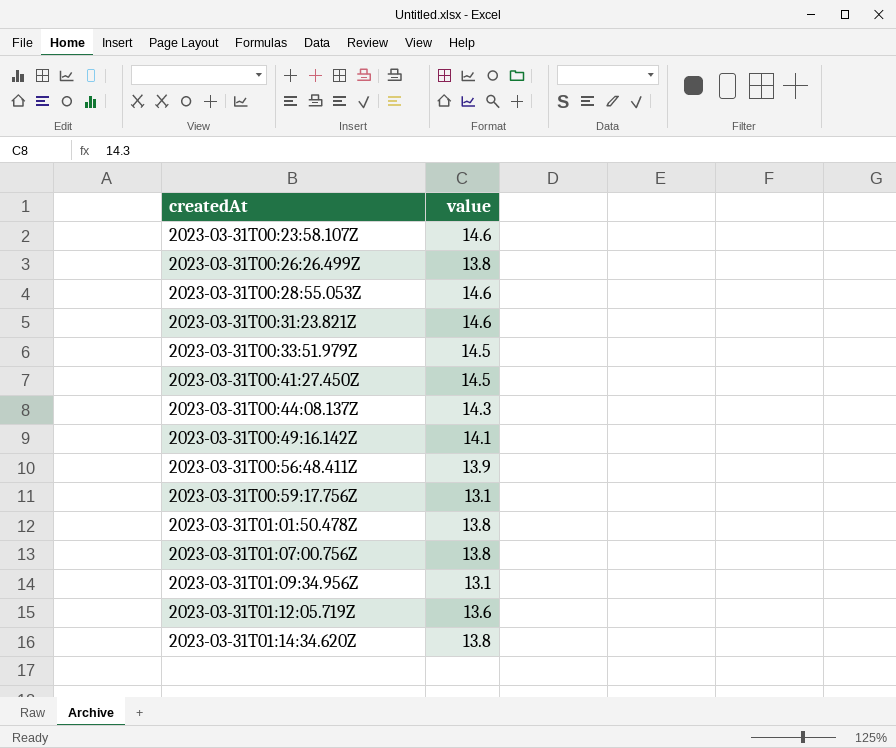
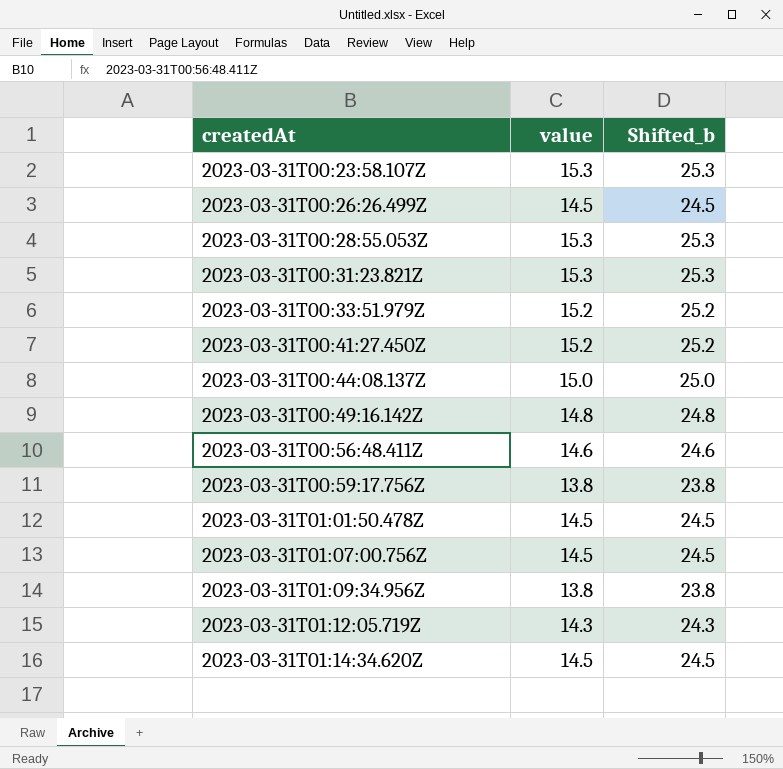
column Shifted_b | formula: none -> [value] + 10
2023-03-31T00:23:58.107Z | value: 14.6 -> 15.3
2023-03-31T00:26:26.499Z | value: 13.8 -> 14.5
2023-03-31T00:28:55.053Z | value: 14.6 -> 15.3
2023-03-31T00:31:23.821Z | value: 14.6 -> 15.3
2023-03-31T00:33:51.979Z | value: 14.5 -> 15.2
2023-03-31T00:41:27.450Z | value: 14.5 -> 15.2
2023-03-31T00:44:08.137Z | value: 14.3 -> 15.0
2023-03-31T00:49:16.142Z | value: 14.1 -> 14.8
2023-03-31T00:56:48.411Z | value: 13.9 -> 14.6
2023-03-31T00:59:17.756Z | value: 13.1 -> 13.8
2023-03-31T01:01:50.478Z | value: 13.8 -> 14.5
2023-03-31T01:07:00.756Z | value: 13.8 -> 14.5
2023-03-31T01:09:34.956Z | value: 13.1 -> 13.8
2023-03-31T01:12:05.719Z | value: 13.6 -> 14.3
2023-03-31T01:14:34.620Z | value: 13.8 -> 14.5

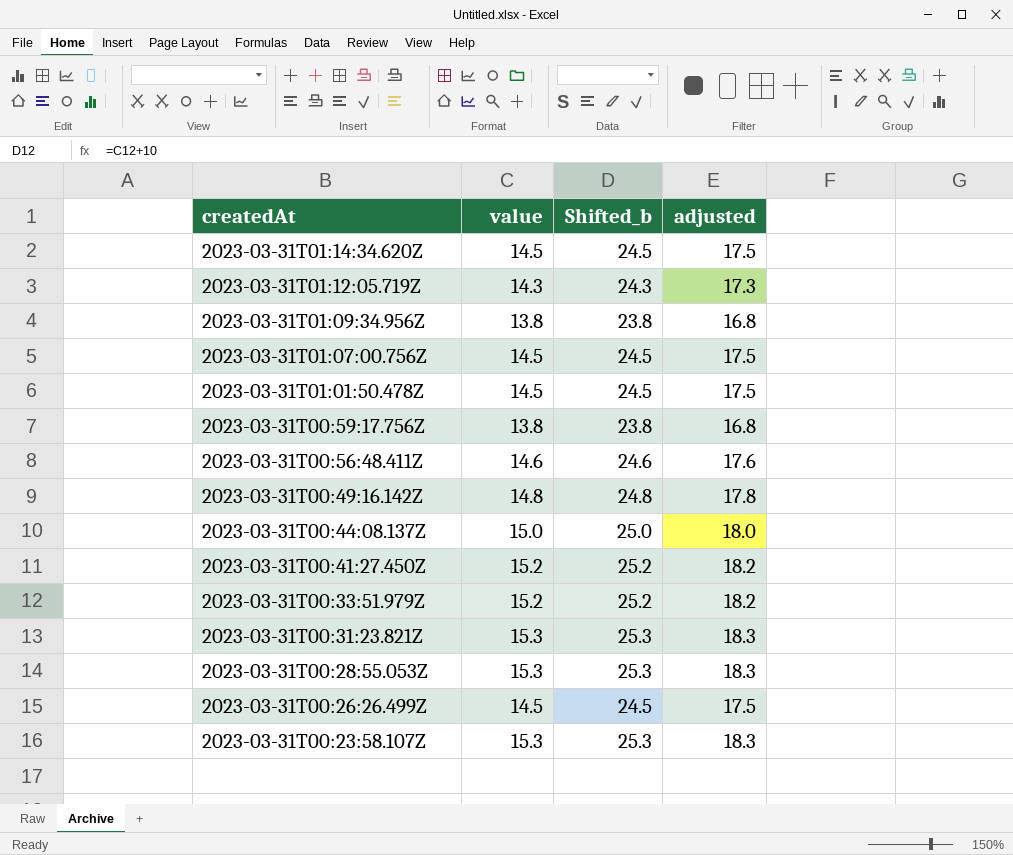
row order: createdAt ascending -> createdAt descending
column adjusted | formula: none -> [value] + 3

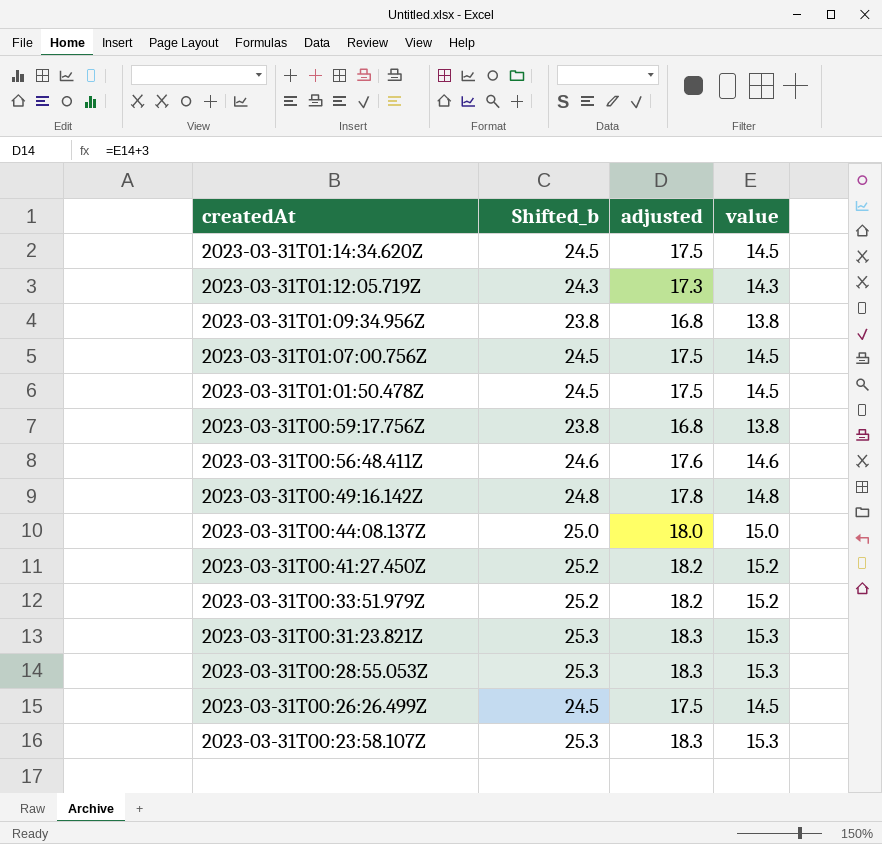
column value | position: 2 -> 4

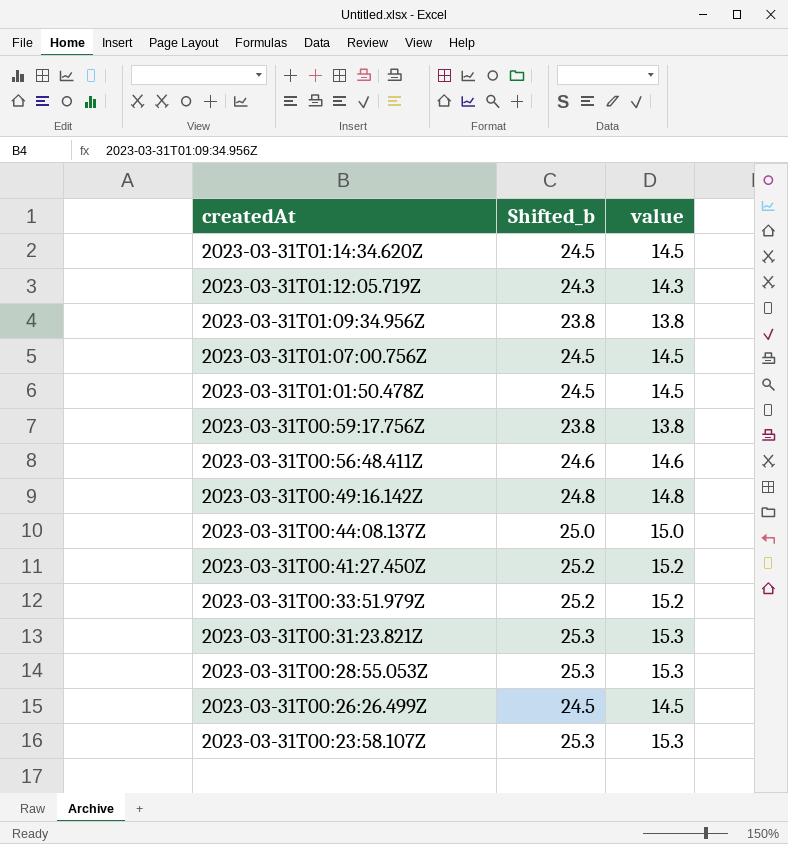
column adjusted | formula: [value] + 3 -> none

